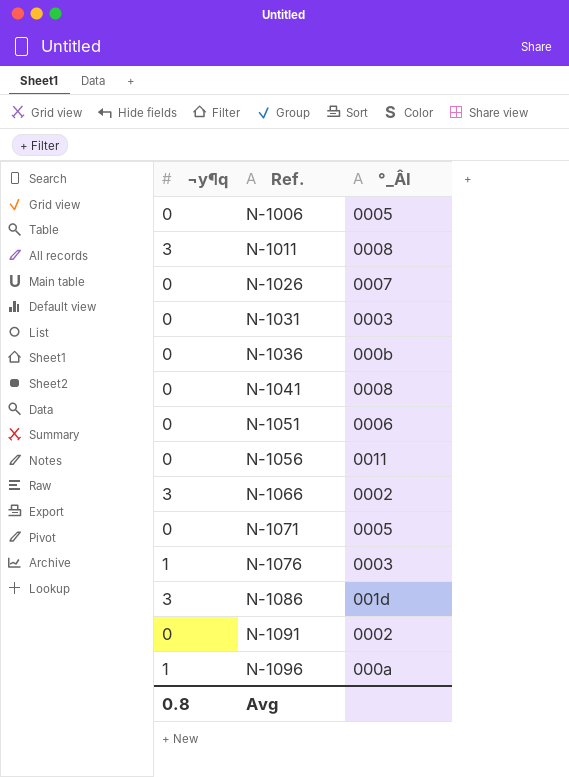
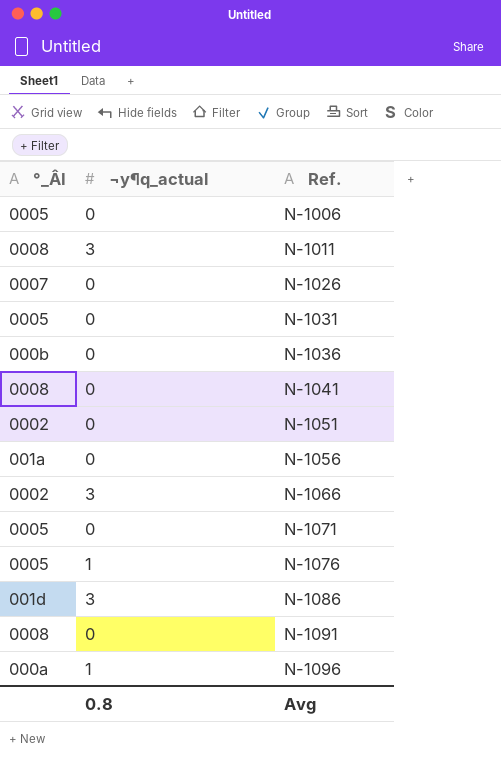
column °_ÂI | position: 3 -> 1
column name: ¬y¶q -> ¬y¶q_actual
N-1031 | °_ÂI: 0003 -> 0005
N-1051 | °_ÂI: 0006 -> 0002
N-1056 | °_ÂI: 0011 -> 001a
N-1076 | °_ÂI: 0003 -> 0005
N-1091 | °_ÂI: 0002 -> 0008

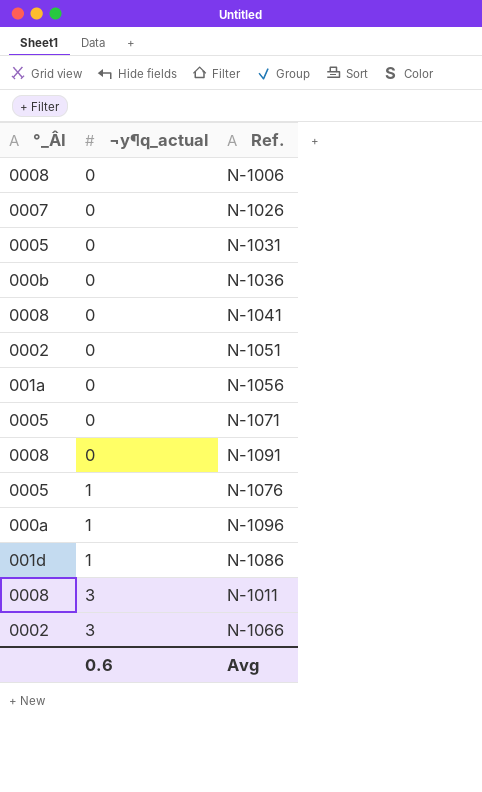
row order: Ref. ascending -> ¬y¶q_actual ascending
N-1006 | °_ÂI: 0005 -> 0008
N-1086 | ¬y¶q_actual: 3 -> 1
Avg | ¬y¶q_actual: 0.8 -> 0.6

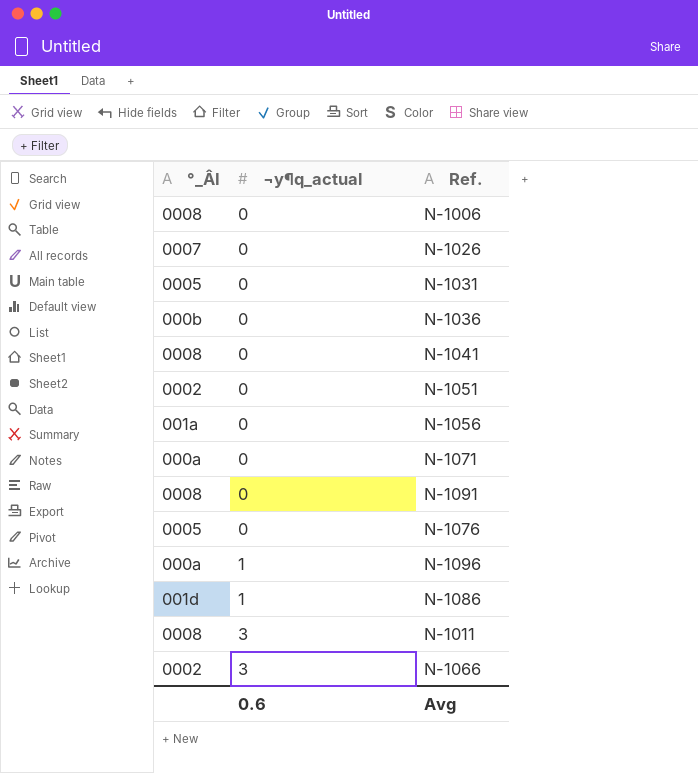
N-1071 | °_ÂI: 0005 -> 000a
N-1076 | ¬y¶q_actual: 1 -> 0

